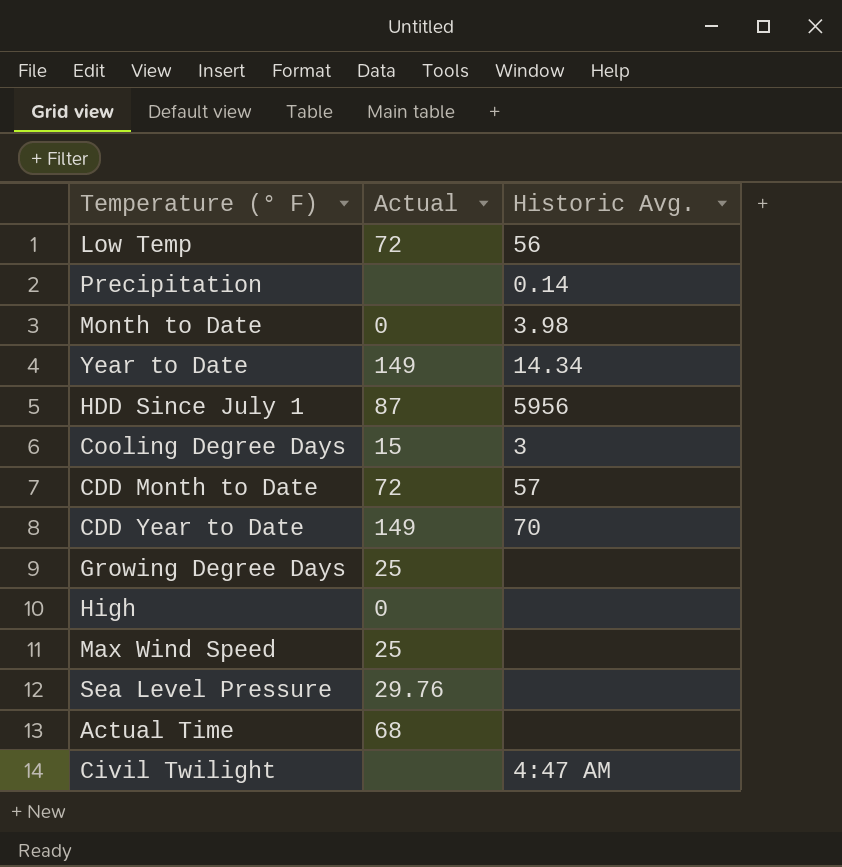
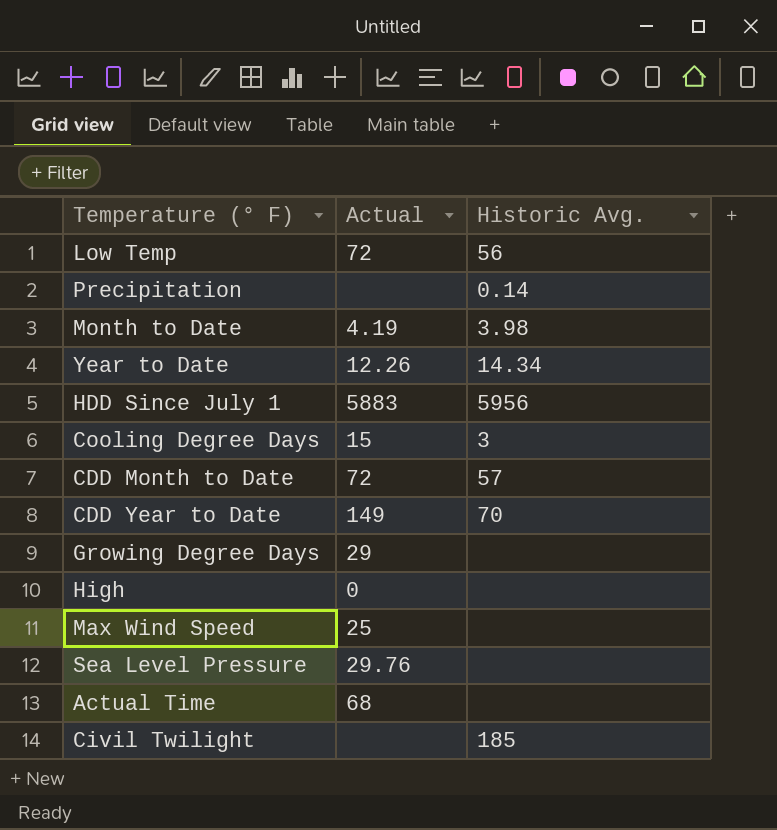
Month to Date | Actual: 0 -> 4.19
Year to Date | Actual: 149 -> 12.26
HDD Since July 1 | Actual: 87 -> 5883
Growing Degree Days | Actual: 25 -> 29
Civil Twilight | Historic Avg.: 4:47 AM -> 185

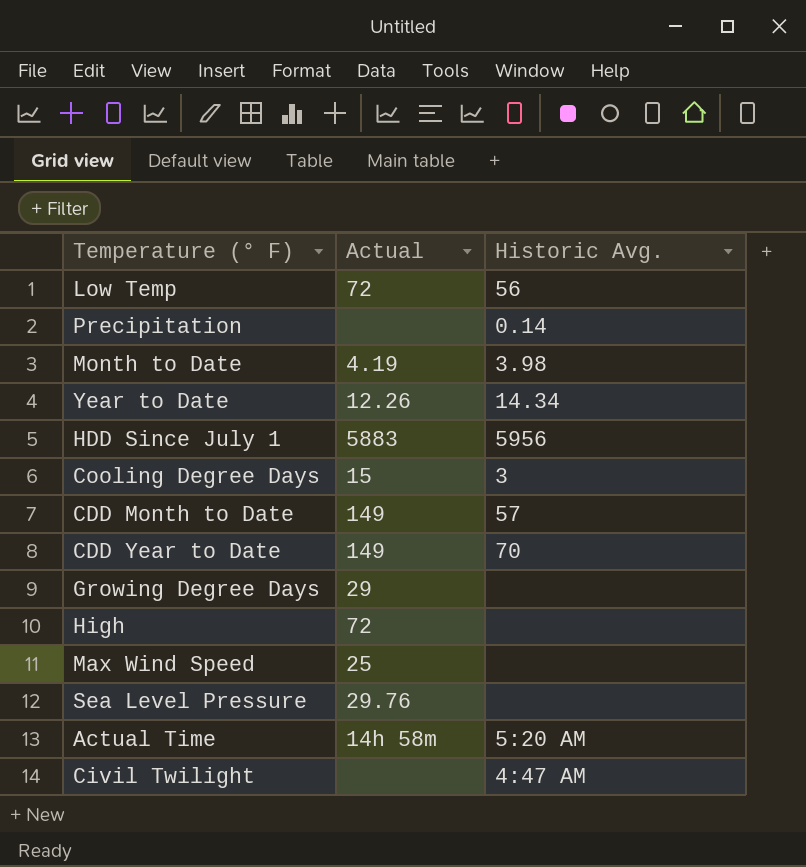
CDD Month to Date | Actual: 72 -> 149
High | Actual: 0 -> 72
Actual Time | Actual: 68 -> 14h 58m
Actual Time | Historic Avg.: none -> 5:20 AM
Civil Twilight | Historic Avg.: 185 -> 4:47 AM

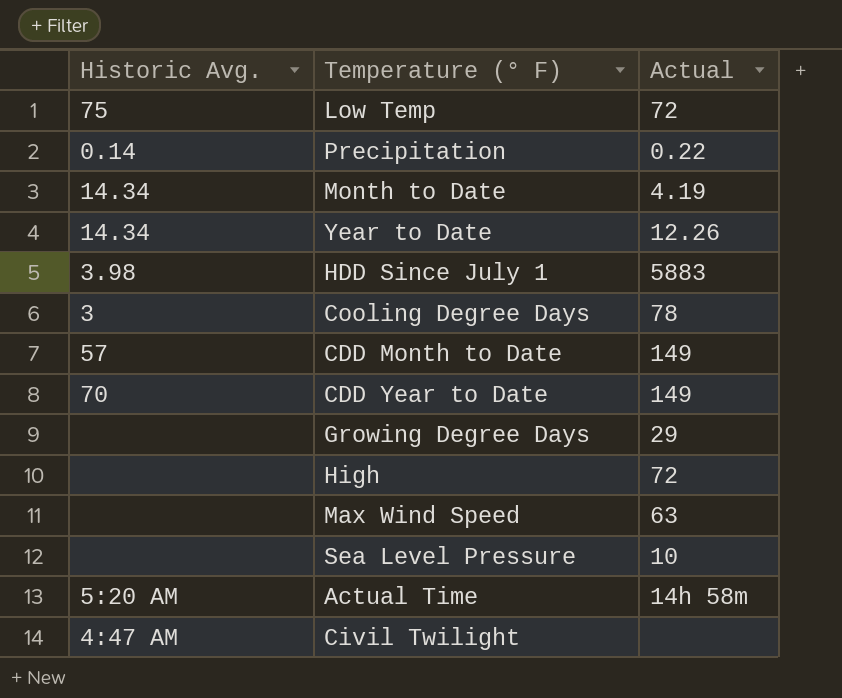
column Historic Avg. | position: 3 -> 1
Low Temp | Historic Avg.: 56 -> 75
Precipitation | Actual: none -> 0.22
Month to Date | Historic Avg.: 3.98 -> 14.34
HDD Since July 1 | Historic Avg.: 5956 -> 3.98
Cooling Degree Days | Actual: 15 -> 78
Max Wind Speed | Actual: 25 -> 63
Sea Level Pressure | Actual: 29.76 -> 10

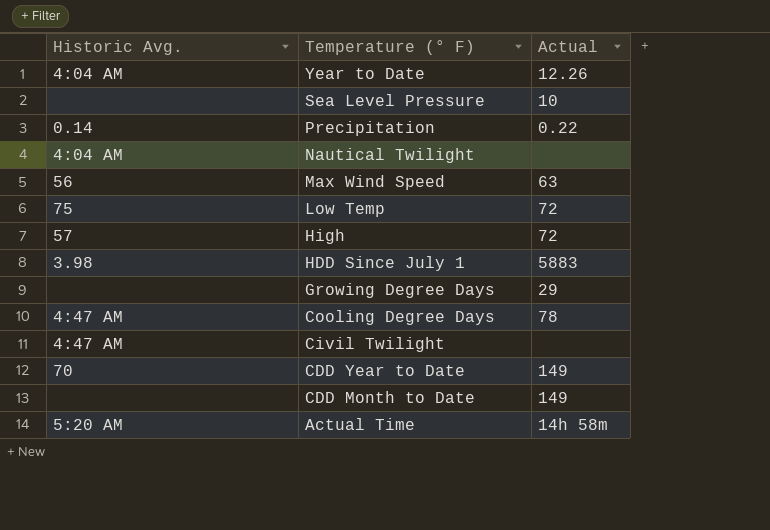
row order: none -> Temperature (° F) descending
row Month to Date: 14.34 | 4.19 -> none
Year to Date | Historic Avg.: 14.34 -> 4:04 AM
row Nautical Twilight: none -> 4:04 AM | none
Max Wind Speed | Historic Avg.: none -> 56
High | Historic Avg.: none -> 57
Cooling Degree Days | Historic Avg.: 3 -> 4:47 AM
CDD Month to Date | Historic Avg.: 57 -> none

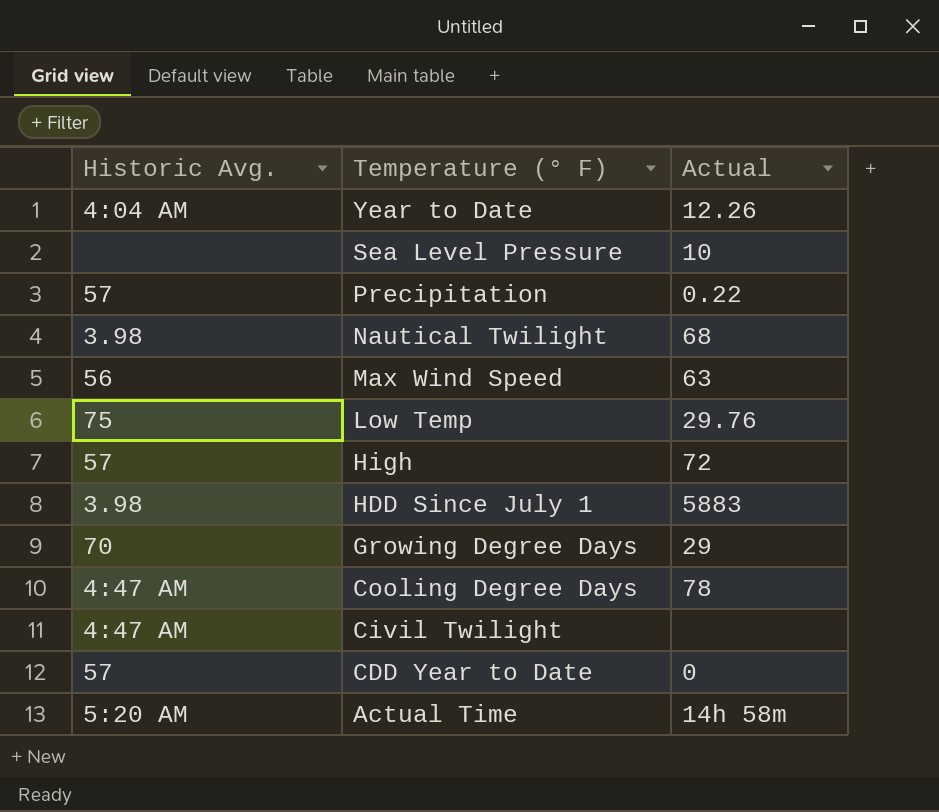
row CDD Month to Date: none | 149 -> none
Precipitation | Historic Avg.: 0.14 -> 57
Nautical Twilight | Historic Avg.: 4:04 AM -> 3.98
Nautical Twilight | Actual: none -> 68
Low Temp | Actual: 72 -> 29.76
Growing Degree Days | Historic Avg.: none -> 70
CDD Year to Date | Historic Avg.: 70 -> 57
CDD Year to Date | Actual: 149 -> 0

